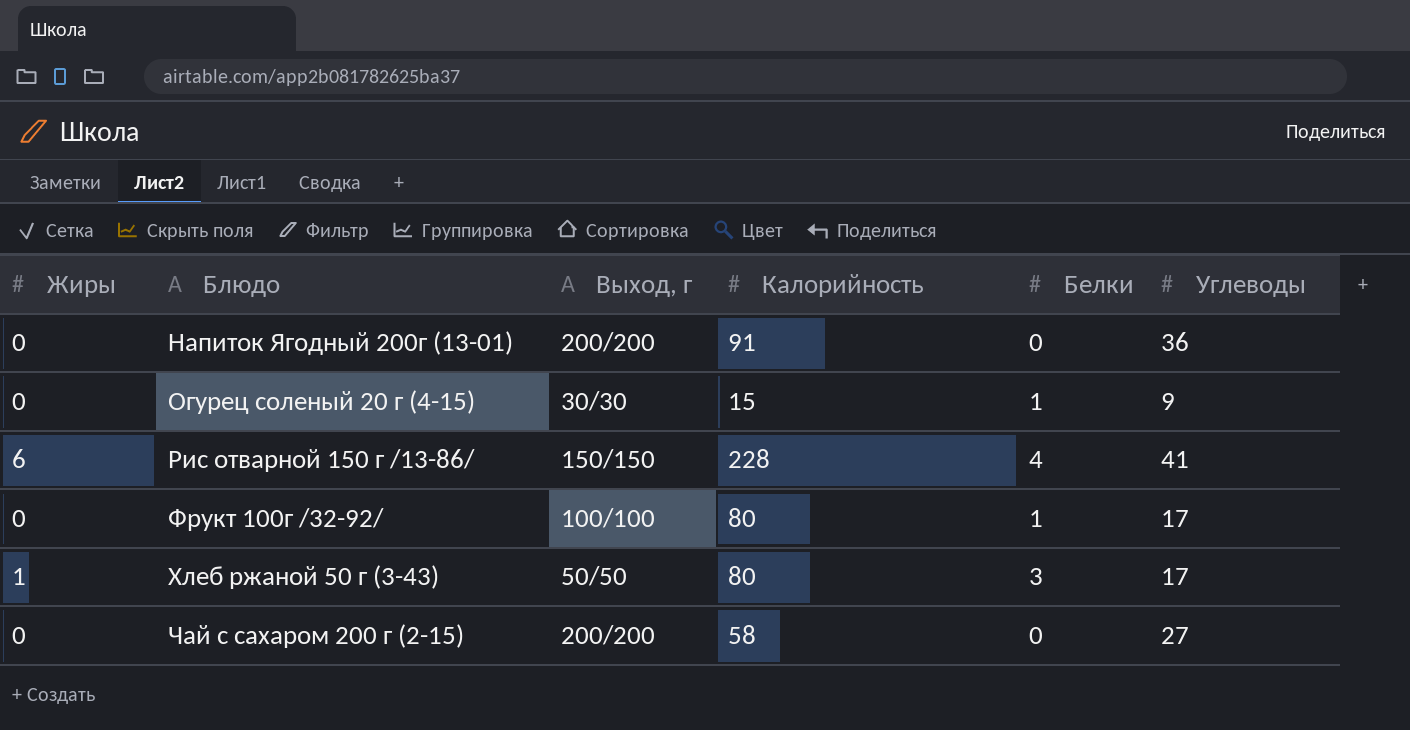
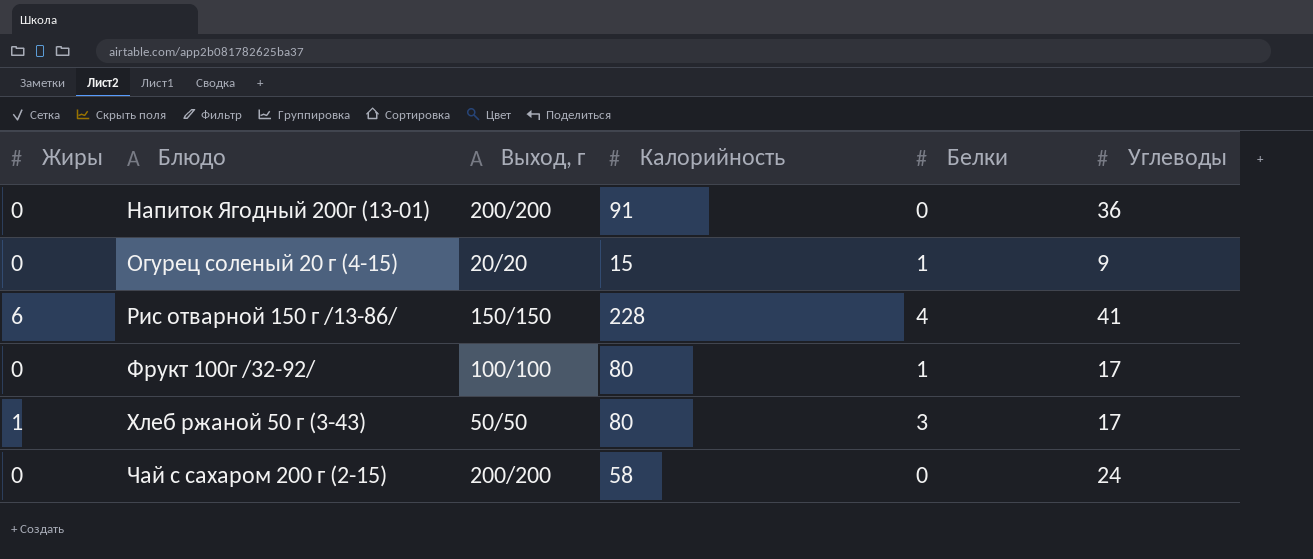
Огурец соленый 20 г (4-15) | Выход, г: 30/30 -> 20/20
Чай с сахаром 200 г (2-15) | Углеводы: 27 -> 24

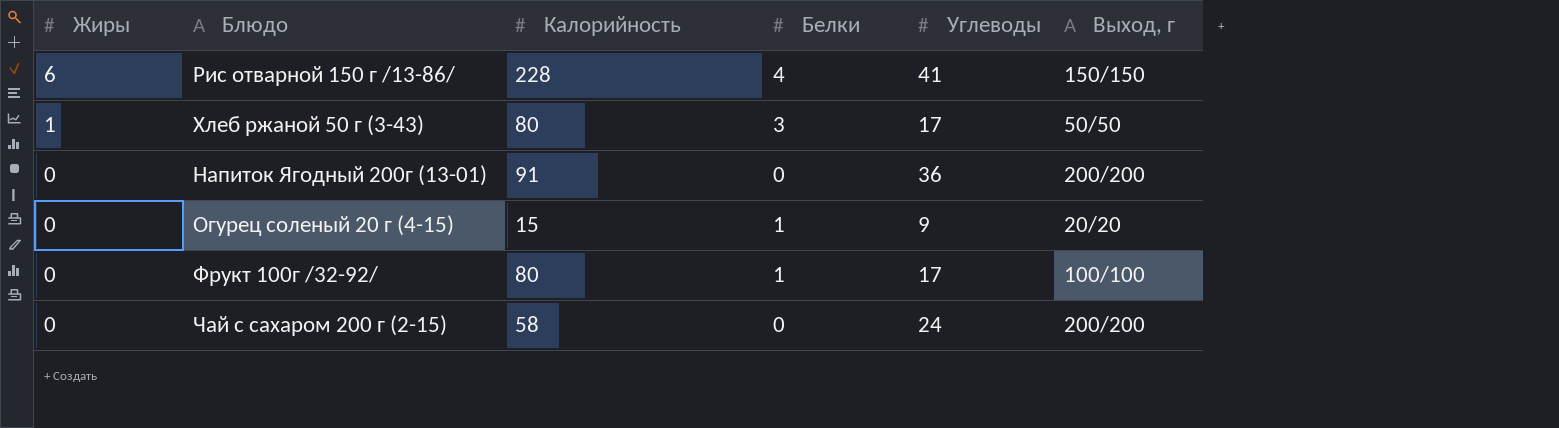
row order: Блюдо ascending -> Жиры descending
column Выход, г | position: 3 -> 6

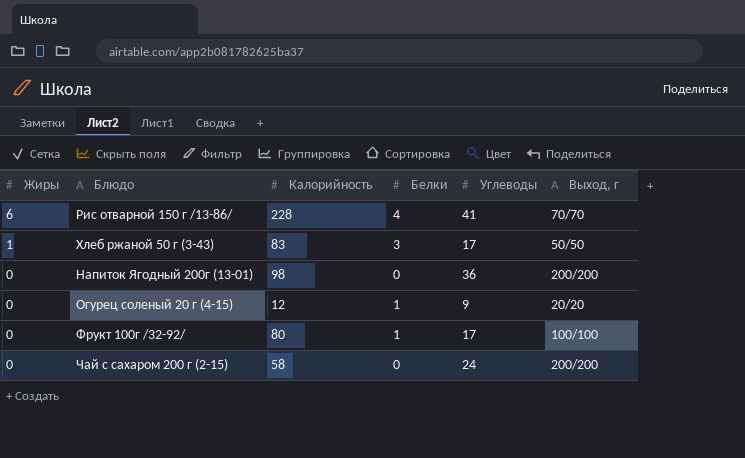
Рис отварной 150 г /13-86/ | Выход, г: 150/150 -> 70/70
Хлеб ржаной 50 г (3-43) | Калорийность: 80 -> 83
Напиток Ягодный 200г (13-01) | Калорийность: 91 -> 98
Огурец соленый 20 г (4-15) | Калорийность: 15 -> 12

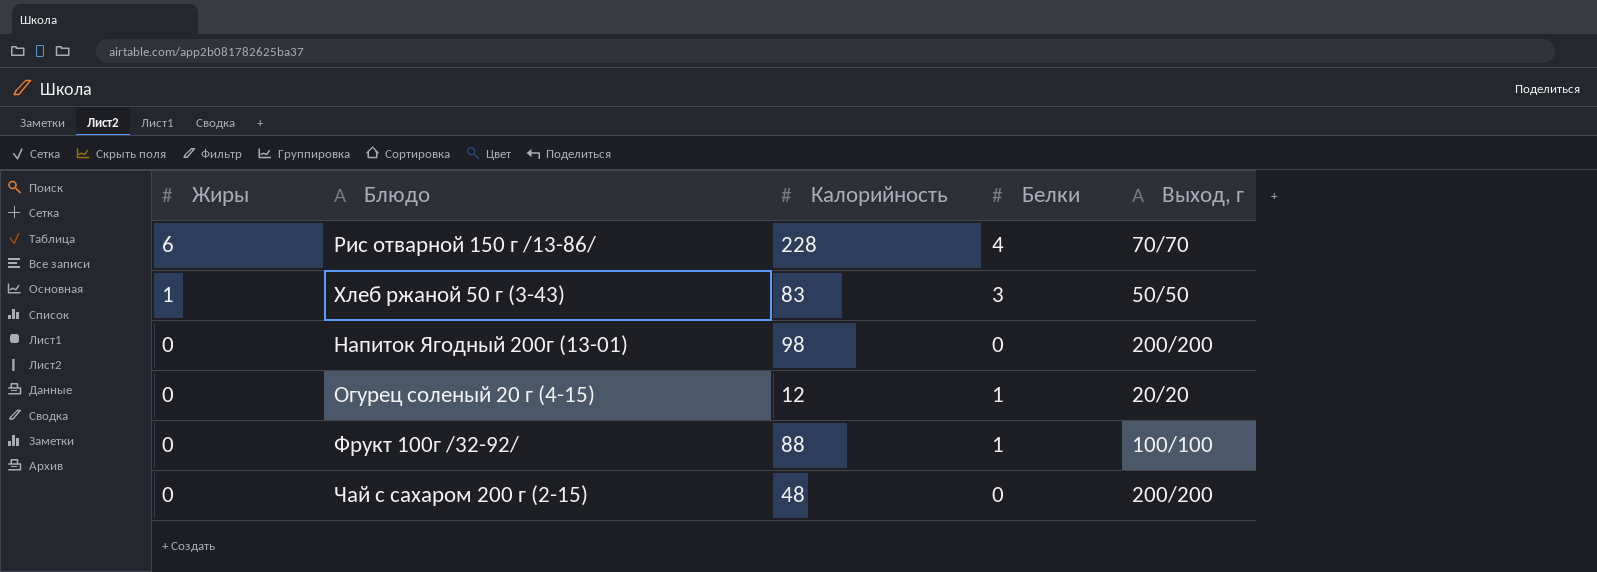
column Углеводы | position: 5 -> none
Фрукт 100г /32-92/ | Калорийность: 80 -> 88
Чай с сахаром 200 г (2-15) | Калорийность: 58 -> 48

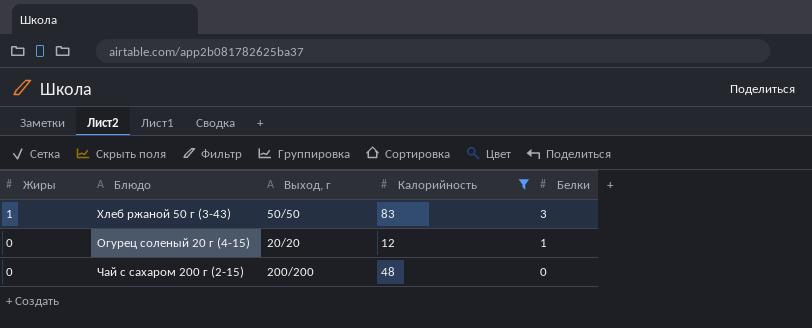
filter: none -> Калорийность <= 83
column Выход, г | position: 5 -> 3

